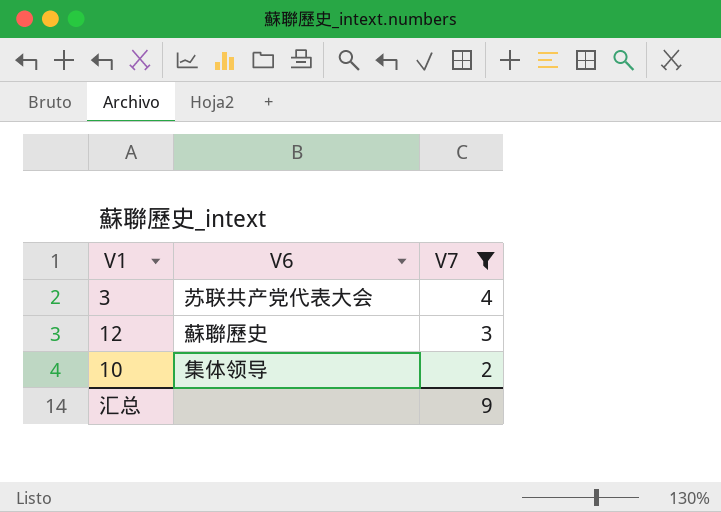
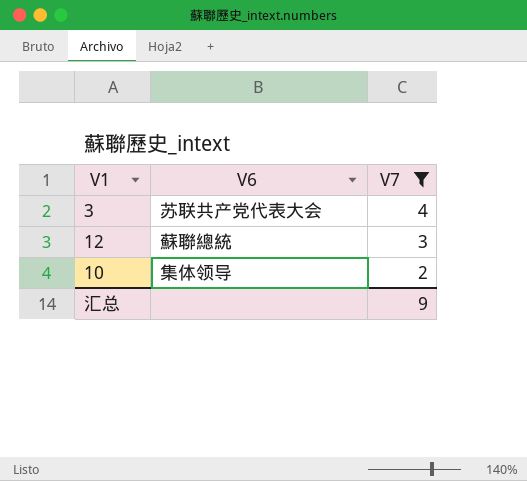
12 | V6: 蘇聯歷史 -> 蘇聯總統

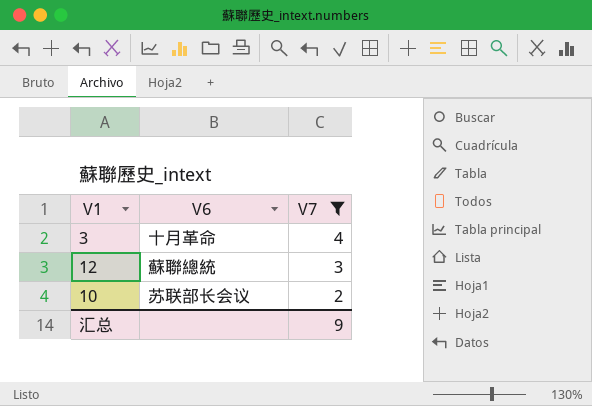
3 | V6: 苏联共产党代表大会 -> 十月革命
10 | V6: 集体领导 -> 苏联部长会议

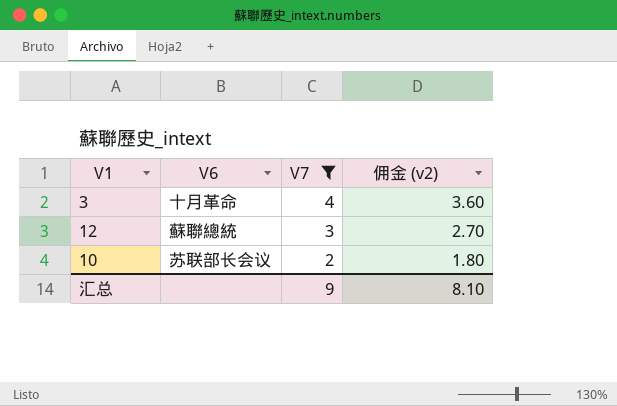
column 佣金 (v2) | formula: none -> [V7] * 0.9

